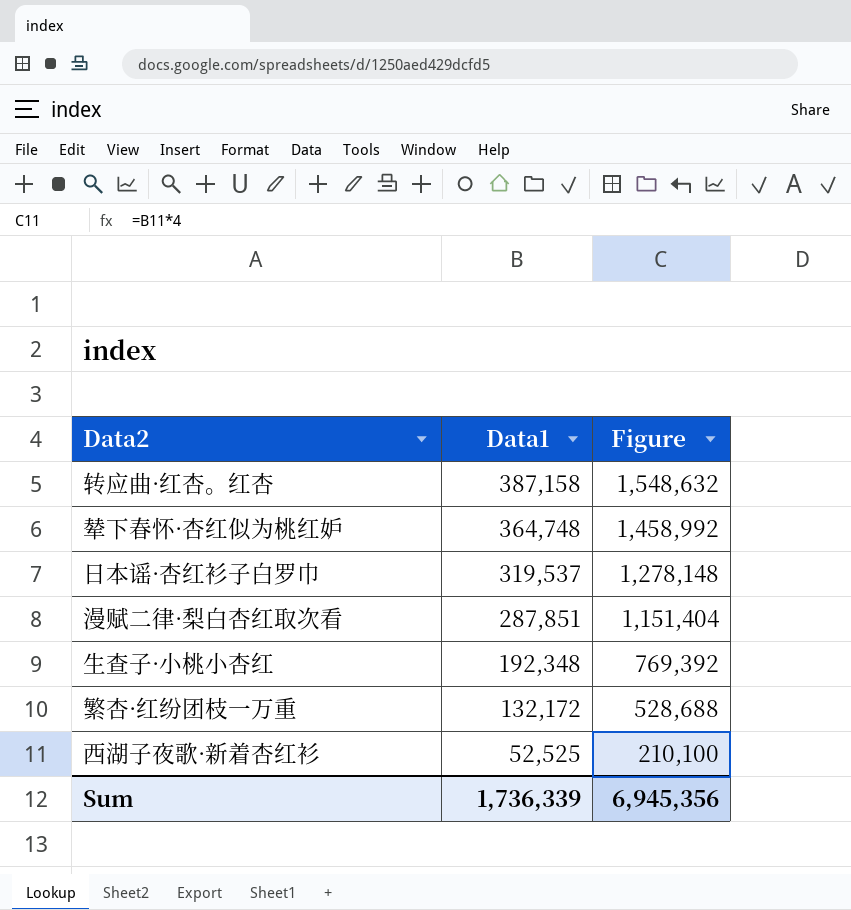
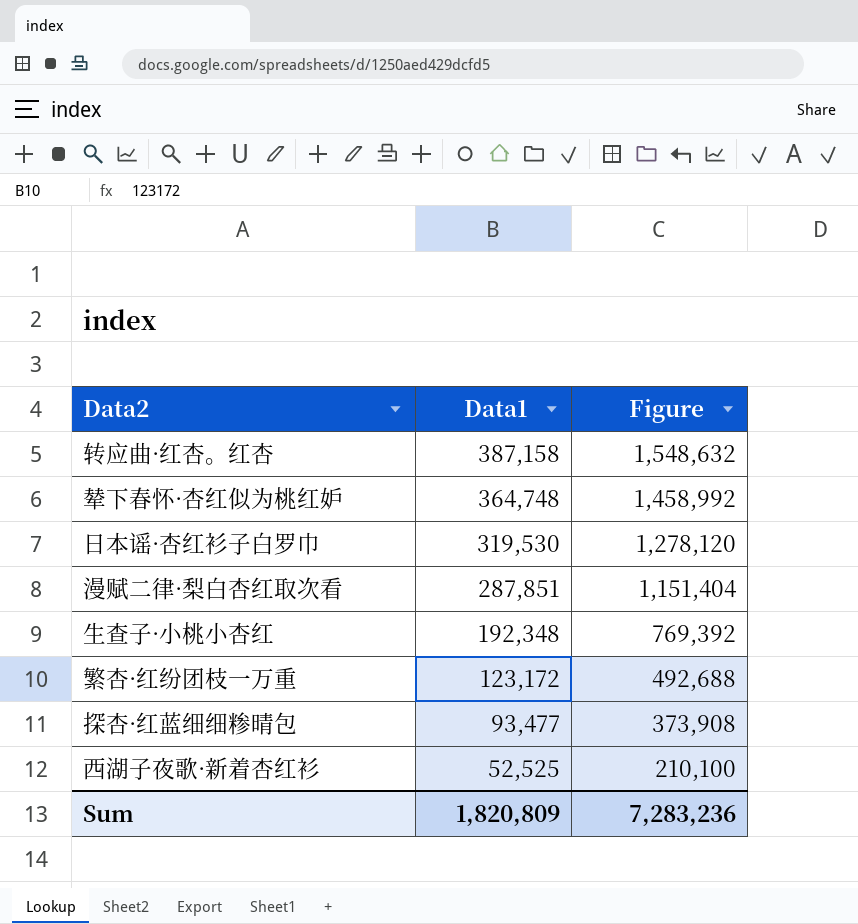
日本谣·杏红衫子白罗巾 | Data1: 319,537 -> 319,530
日本谣·杏红衫子白罗巾 | Figure: 1,278,148 -> 1,278,120
繁杏·红纷团枝一万重 | Data1: 132,172 -> 123,172
繁杏·红纷团枝一万重 | Figure: 528,688 -> 492,688
row 探杏·红蓝细细糁晴包: none -> 93,477 | 373,908
Sum | Data1: 1,736,339 -> 1,820,809
Sum | Figure: 6,945,356 -> 7,283,236

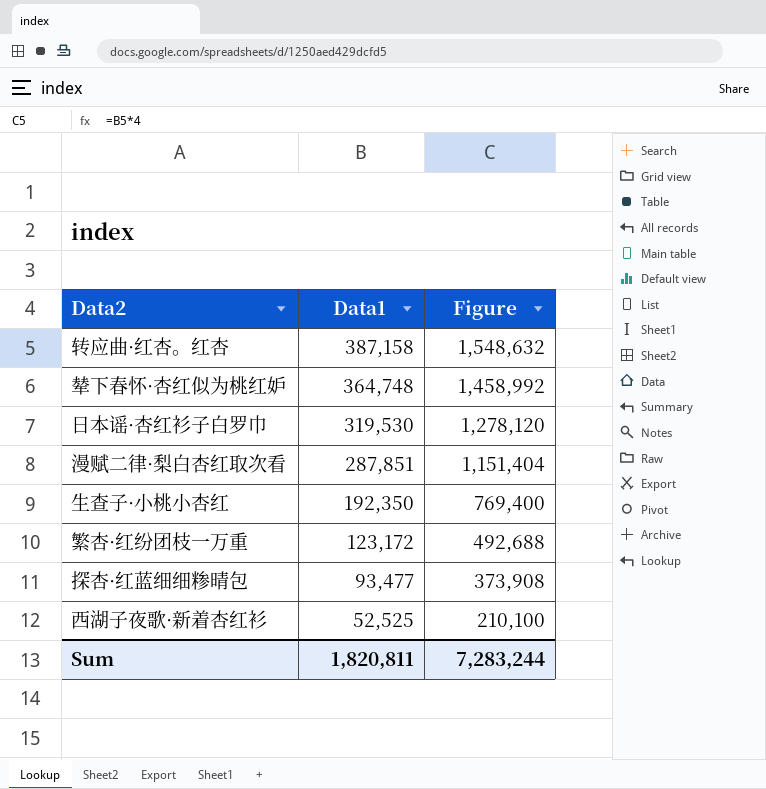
生查子·小桃小杏红 | Data1: 192,348 -> 192,350
生查子·小桃小杏红 | Figure: 769,392 -> 769,400
Sum | Data1: 1,820,809 -> 1,820,811
Sum | Figure: 7,283,236 -> 7,283,244

